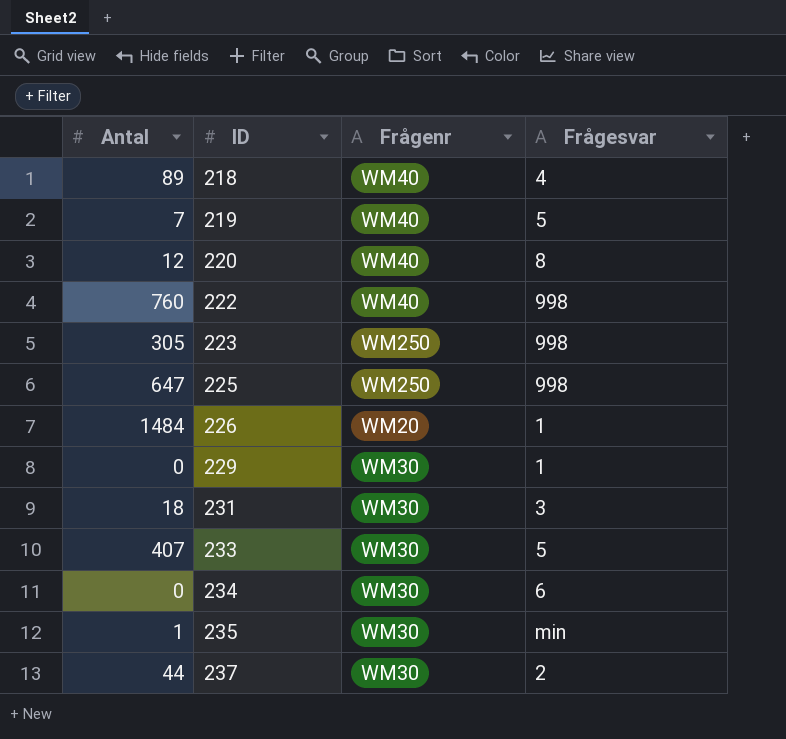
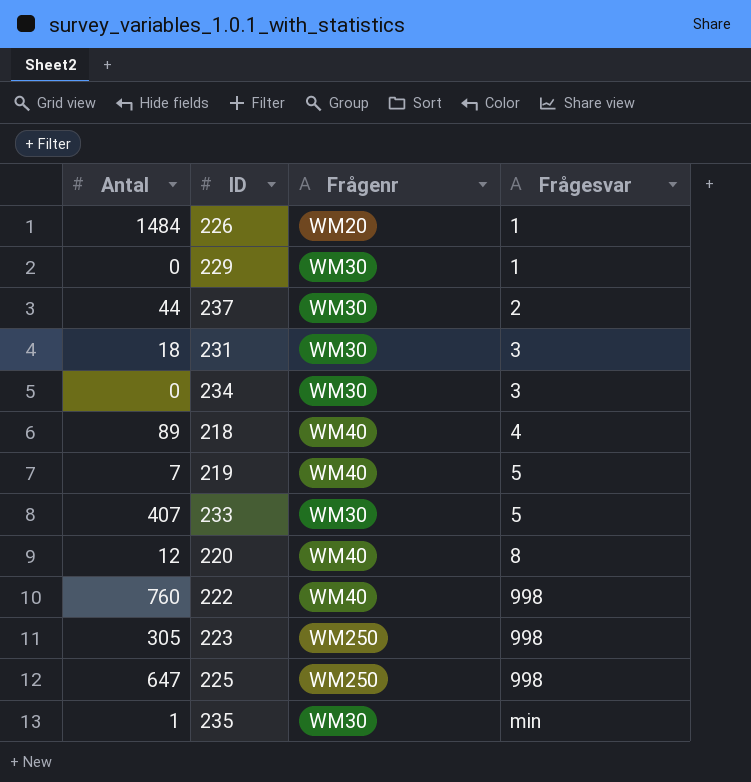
row order: ID ascending -> Frågesvar ascending
234 | Frågesvar: 6 -> 3

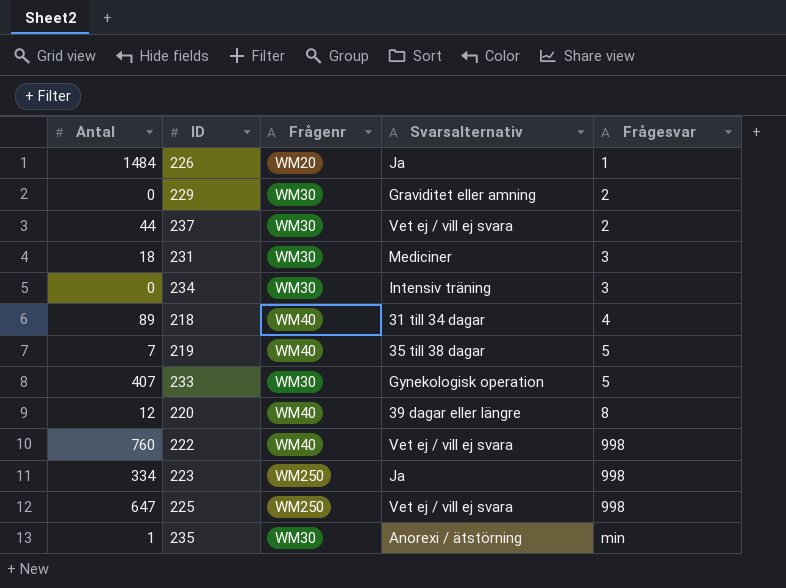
column Svarsalternativ | position: none -> 4
229 | Frågesvar: 1 -> 2
223 | Antal: 305 -> 334

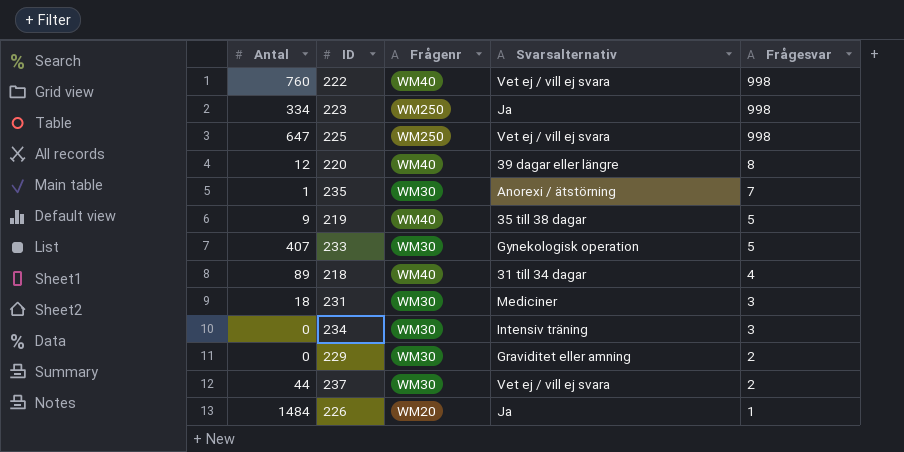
row order: Frågesvar ascending -> Frågesvar descending
235 | Frågesvar: min -> 7
219 | Antal: 7 -> 9

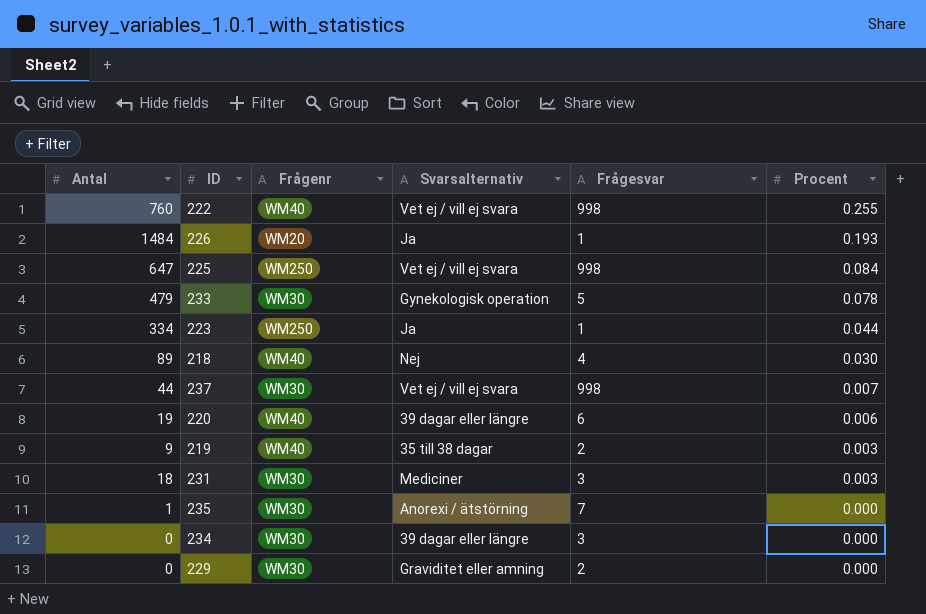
row order: Frågesvar descending -> Procent descending
column Procent | position: none -> 6
233 | Antal: 407 -> 479
223 | Frågesvar: 998 -> 1
218 | Svarsalternativ: 31 till 34 dagar -> Nej
237 | Frågesvar: 2 -> 998
220 | Antal: 12 -> 19
220 | Frågesvar: 8 -> 6
219 | Frågesvar: 5 -> 2
234 | Svarsalternativ: Intensiv träning -> 39 dagar eller längre

